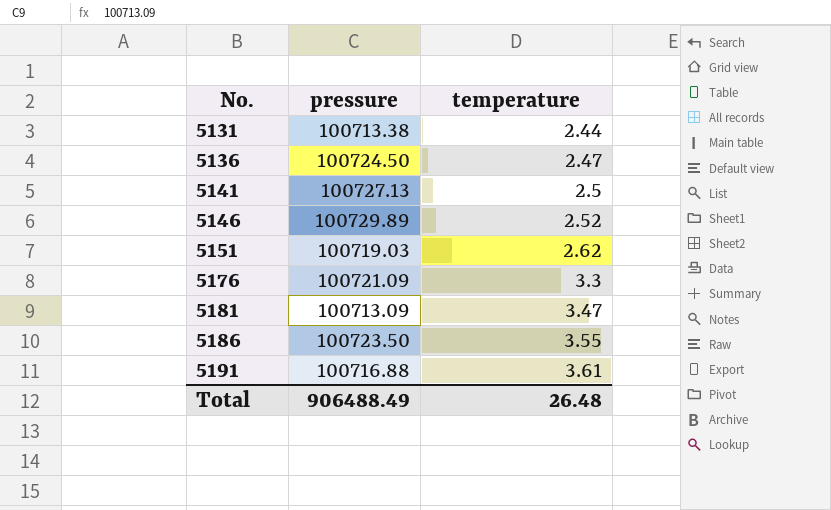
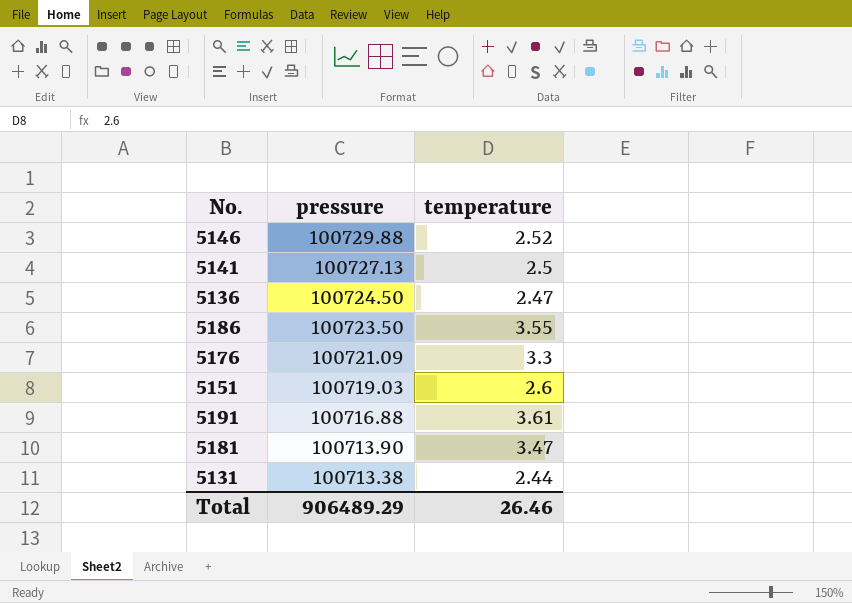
row order: No. ascending -> pressure descending
5146 | pressure: 100729.89 -> 100729.88
5151 | temperature: 2.62 -> 2.6
5181 | pressure: 100713.09 -> 100713.90
Total | pressure: 906488.49 -> 906489.29
Total | temperature: 26.48 -> 26.46

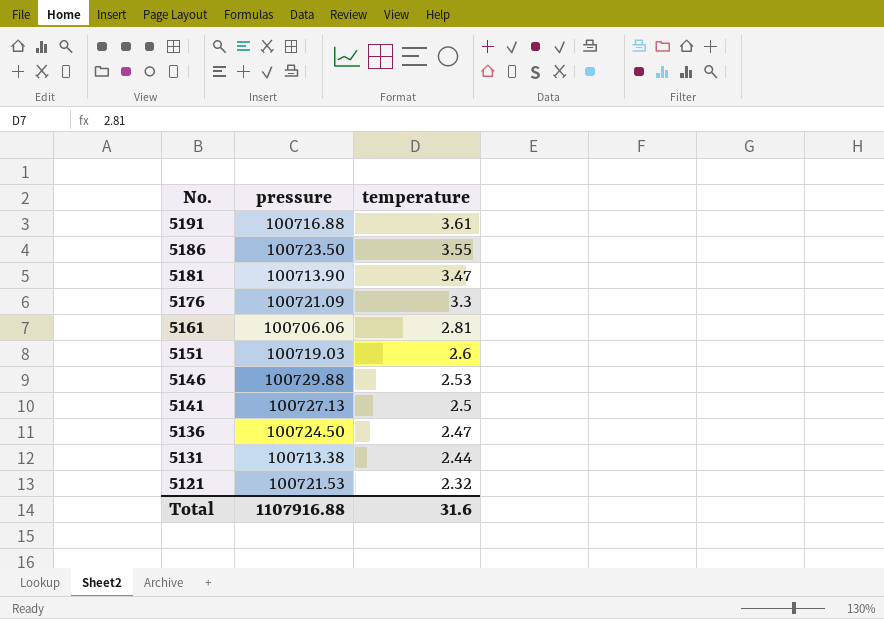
row order: pressure descending -> No. descending
row 5161: none -> 100706.06 | 2.81
5146 | temperature: 2.52 -> 2.53
row 5121: none -> 100721.53 | 2.32
Total | pressure: 906489.29 -> 1107916.88
Total | temperature: 26.46 -> 31.6

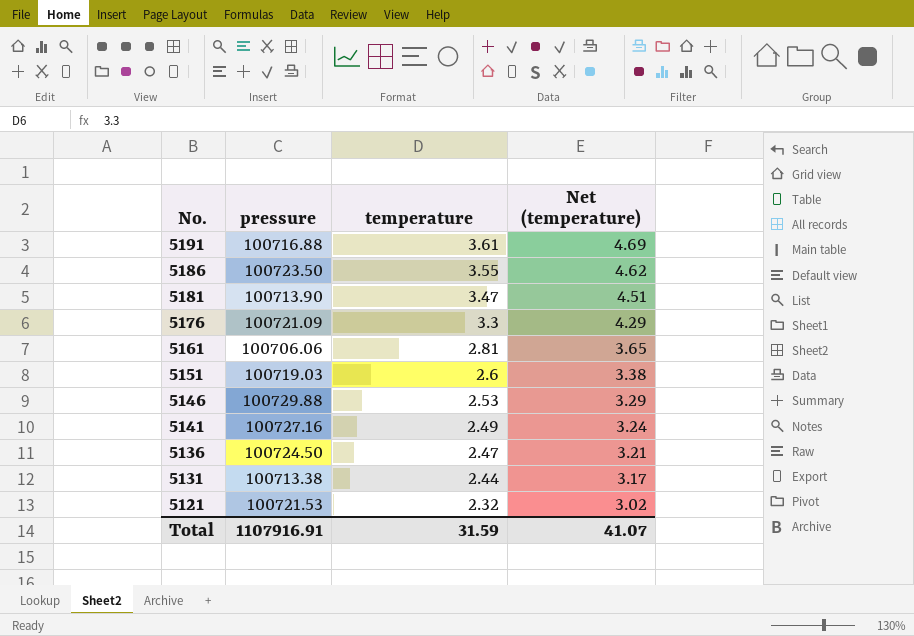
column Net (temperature) | formula: none -> [temperature] * 1.3
5141 | pressure: 100727.13 -> 100727.16
5141 | temperature: 2.5 -> 2.49
Total | pressure: 1107916.88 -> 1107916.91
Total | temperature: 31.6 -> 31.59

